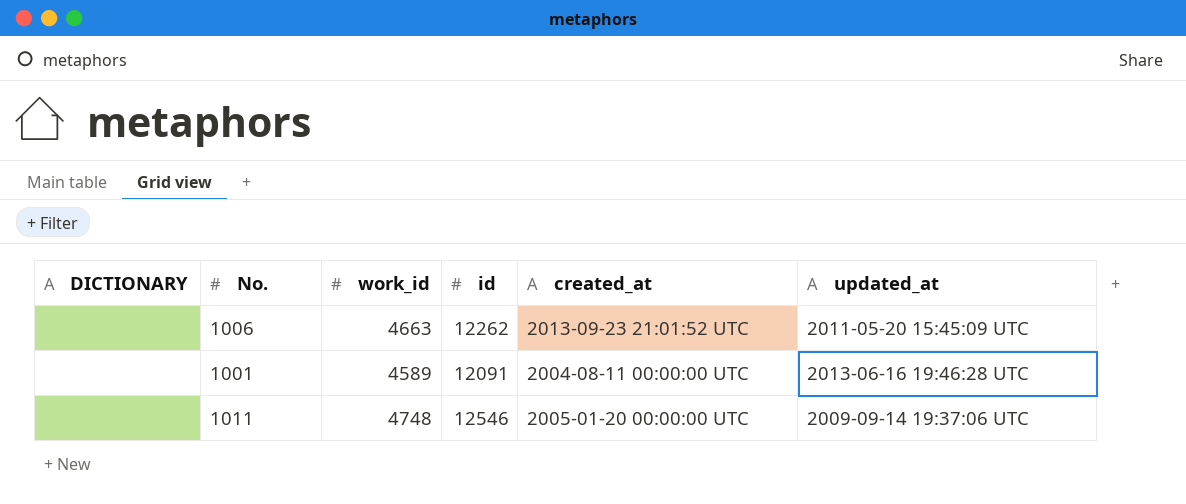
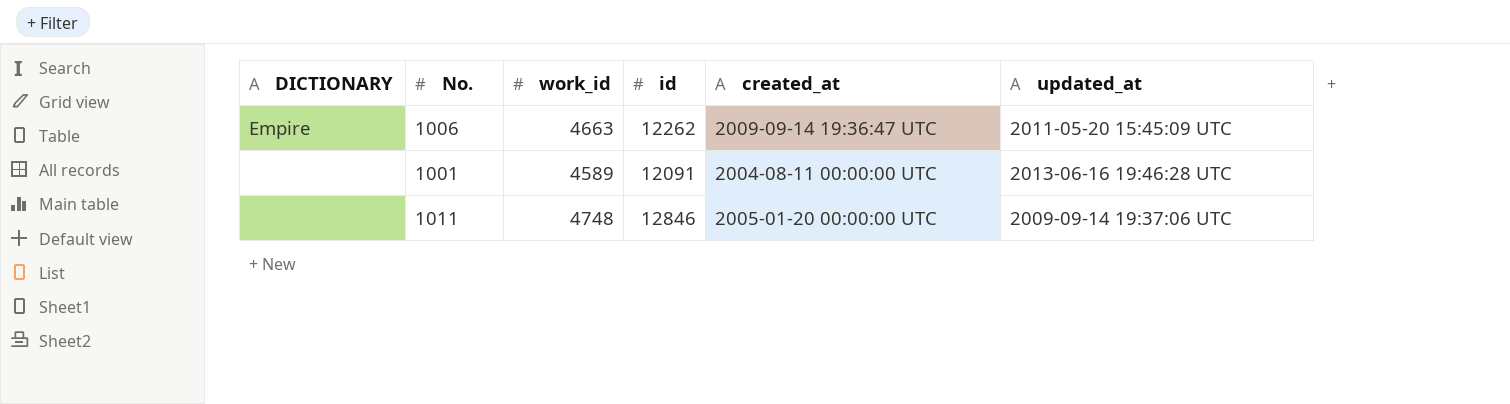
1006 | DICTIONARY: none -> Empire
1006 | created_at: 2013-09-23 21:01:52 UTC -> 2009-09-14 19:36:47 UTC
1011 | id: 12546 -> 12846

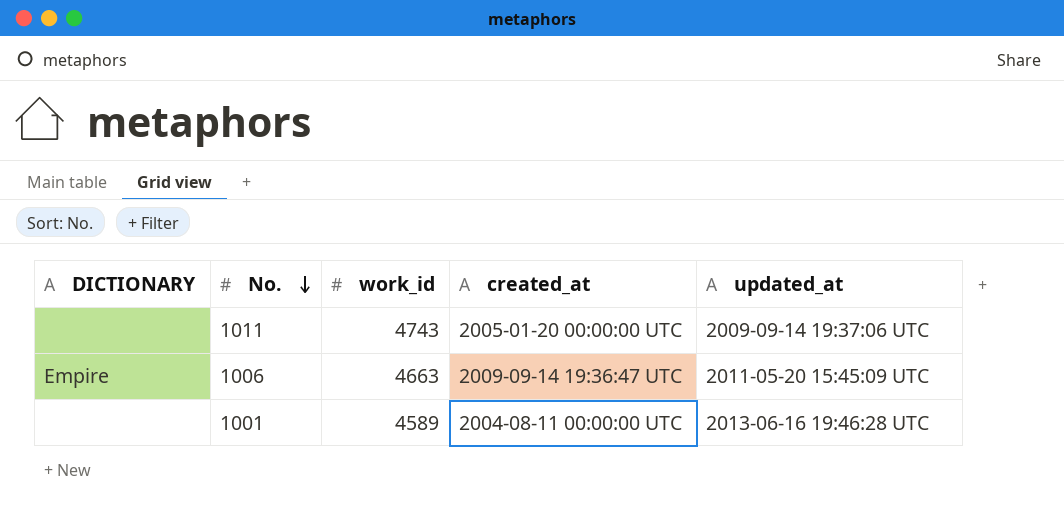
row order: none -> No. descending
column id | position: 4 -> none
1011 | work_id: 4748 -> 4743

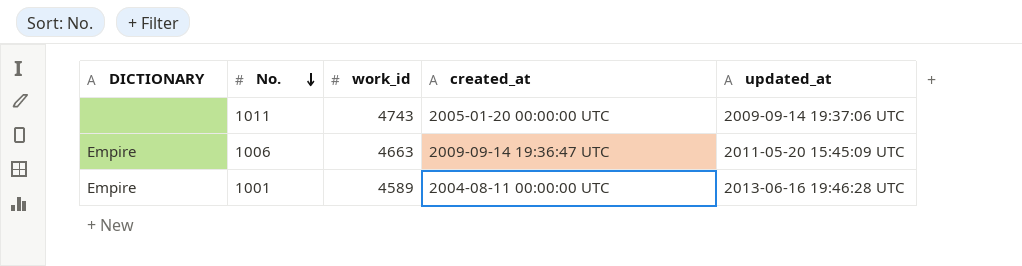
1001 | DICTIONARY: none -> Empire

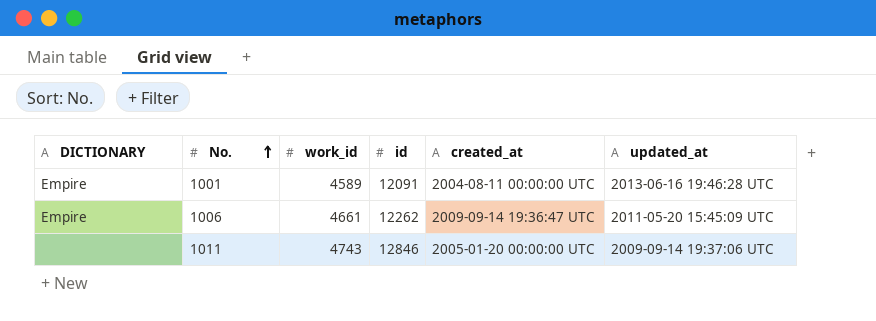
row order: No. descending -> No. ascending
column id | position: none -> 4
1006 | work_id: 4663 -> 4661

